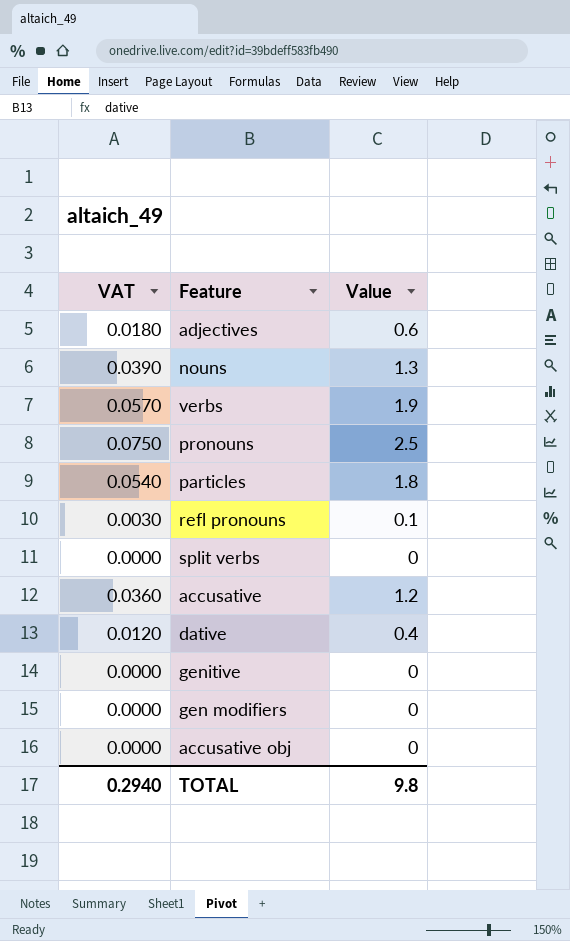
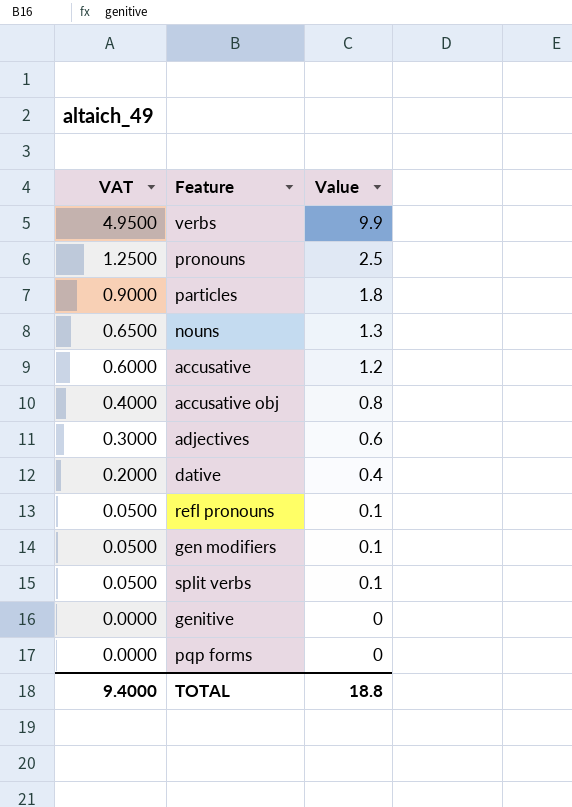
row order: none -> VAT descending
column VAT | formula: [Value] * 0.03 -> [Value] * 0.5
verbs | Value: 1.9 -> 9.9
accusative obj | Value: 0 -> 0.8
gen modifiers | Value: 0 -> 0.1
split verbs | Value: 0 -> 0.1
row pqp forms: none -> 0.0000 | 0
TOTAL | VAT: 0.2940 -> 9.4000
TOTAL | Value: 9.8 -> 18.8

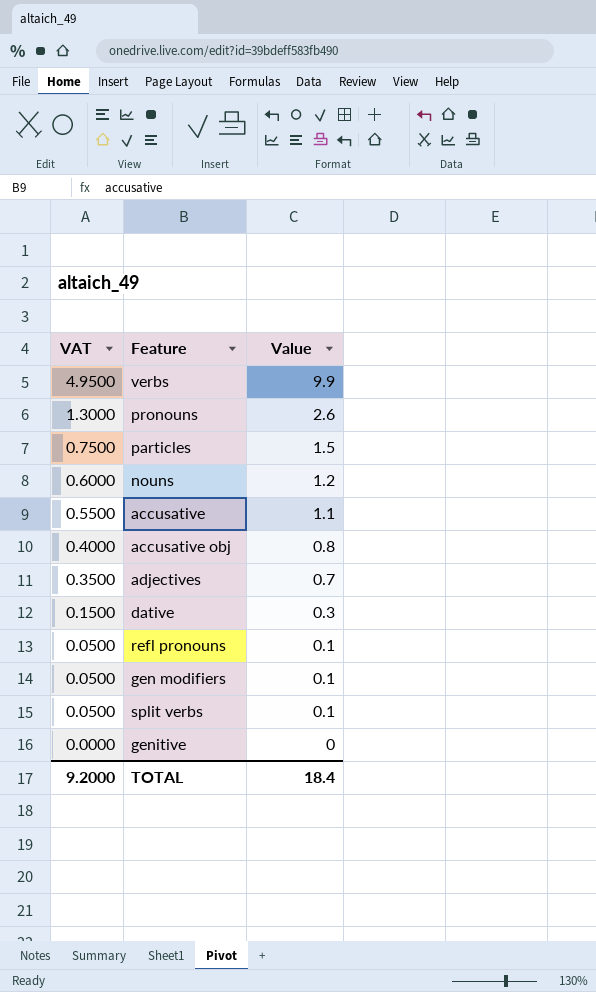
row pqp forms: 0.0000 | 0 -> none
pronouns | VAT: 1.2500 -> 1.3000
pronouns | Value: 2.5 -> 2.6
particles | VAT: 0.9000 -> 0.7500
particles | Value: 1.8 -> 1.5
nouns | VAT: 0.6500 -> 0.6000
nouns | Value: 1.3 -> 1.2
accusative | VAT: 0.6000 -> 0.5500
accusative | Value: 1.2 -> 1.1
adjectives | VAT: 0.3000 -> 0.3500
adjectives | Value: 0.6 -> 0.7
dative | VAT: 0.2000 -> 0.1500
dative | Value: 0.4 -> 0.3
TOTAL | VAT: 9.4000 -> 9.2000
TOTAL | Value: 18.8 -> 18.4

